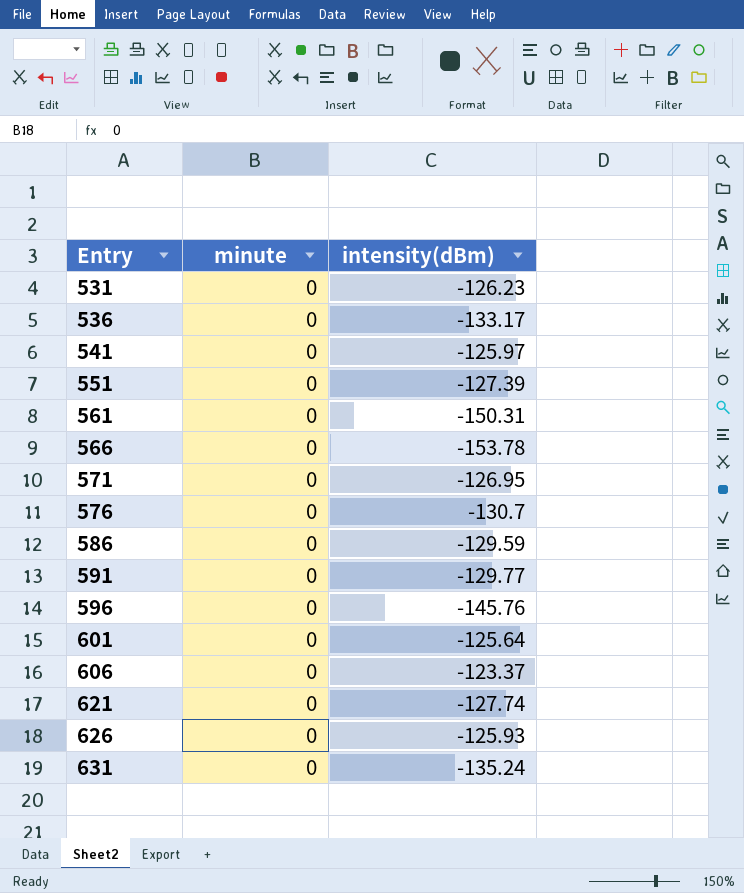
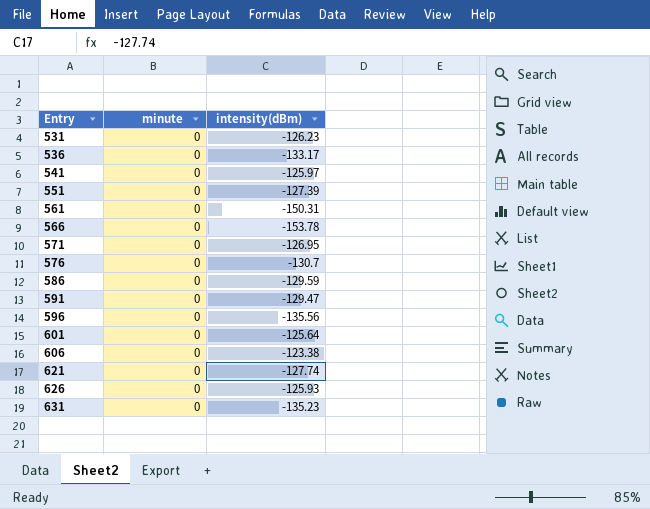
591 | intensity(dBm): -129.77 -> -129.47
596 | intensity(dBm): -145.76 -> -135.56
606 | intensity(dBm): -123.37 -> -123.38
631 | intensity(dBm): -135.24 -> -135.23

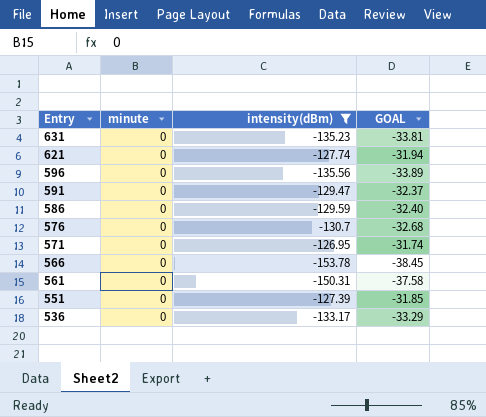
filter: none -> intensity(dBm) <= -126.95
row order: Entry ascending -> Entry descending
column GOAL | formula: none -> [intensity(dBm)] * 0.25

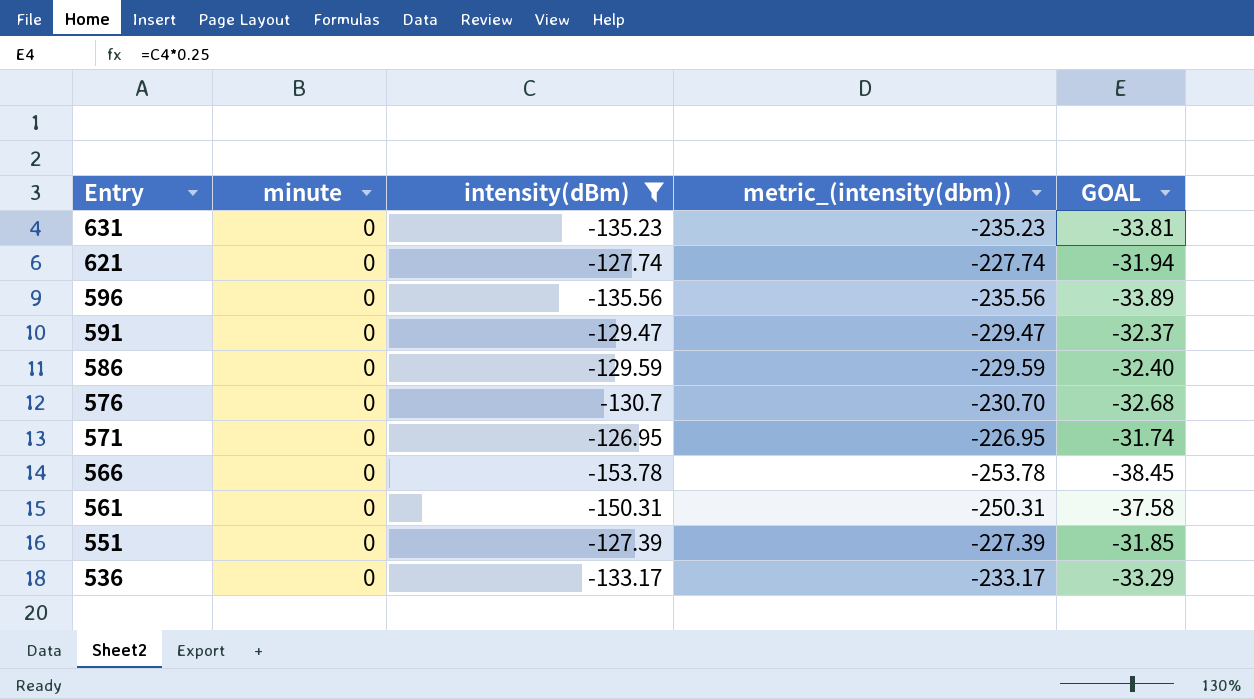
column metric_(intensity(dbm)) | formula: none -> [intensity(dBm)] - 100

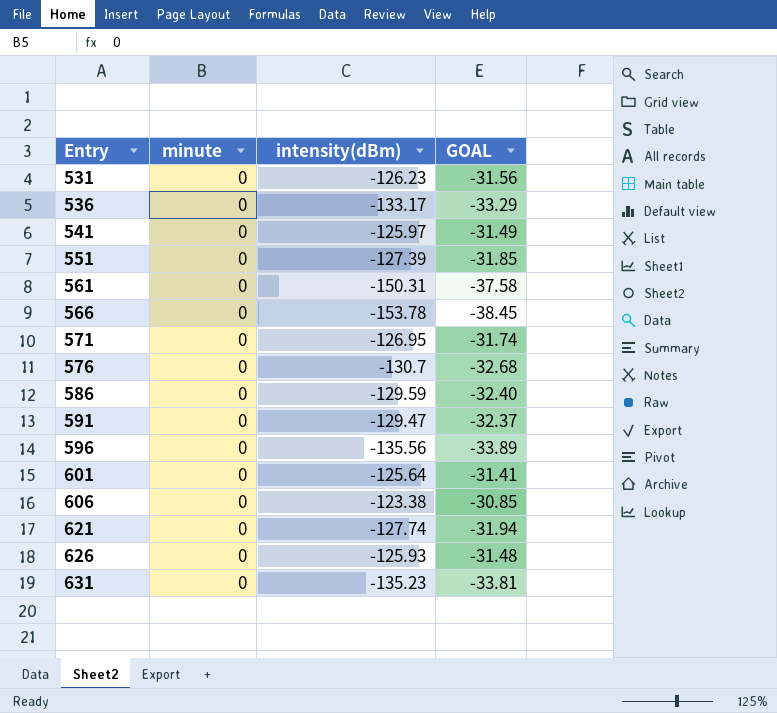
filter: intensity(dBm) <= -126.95 -> none
row order: Entry descending -> Entry ascending
column metric_(intensity(dbm)) | formula: [intensity(dBm)] - 100 -> none

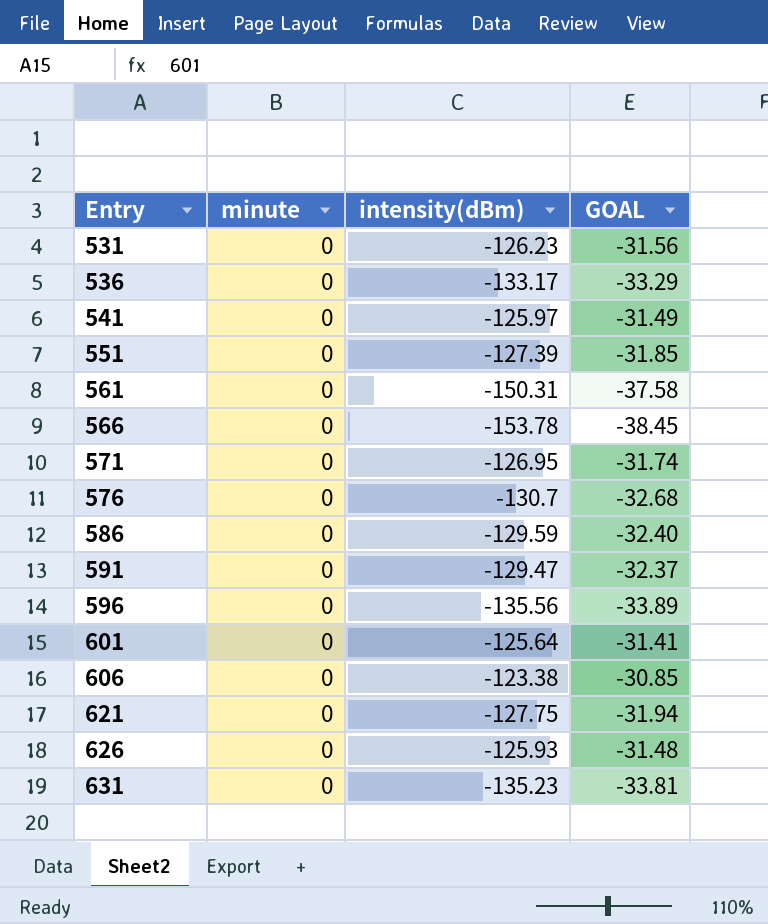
621 | intensity(dBm): -127.74 -> -127.75

